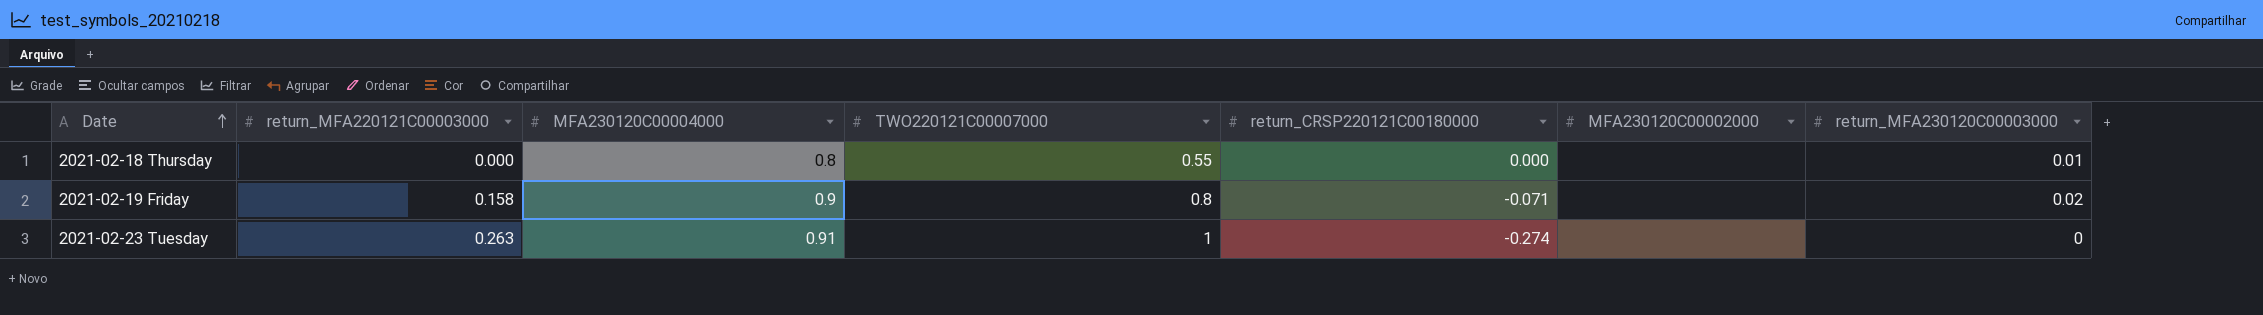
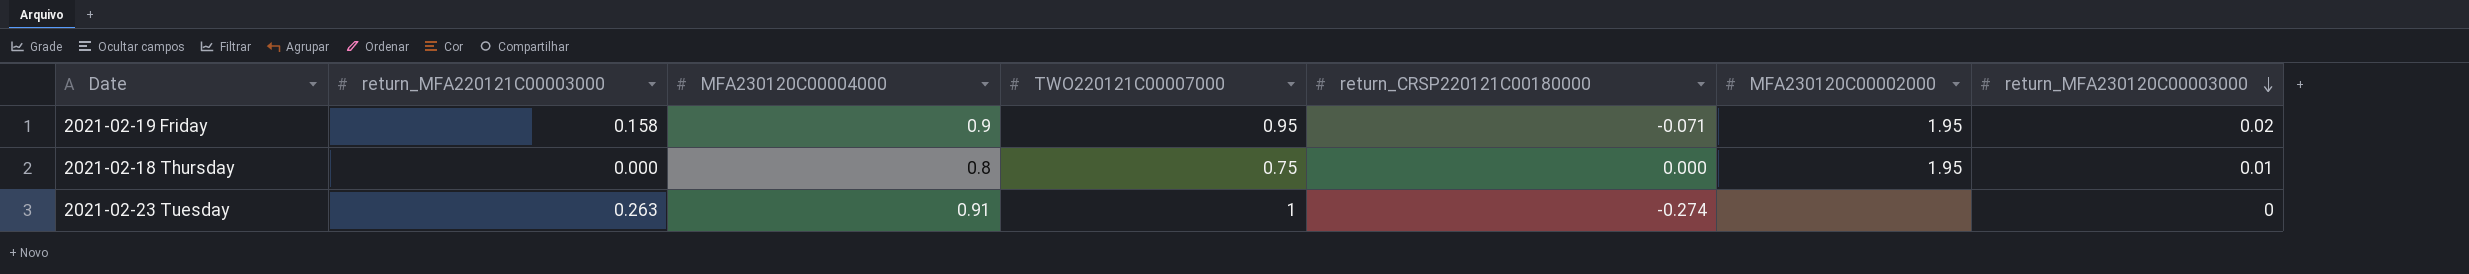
row order: Date ascending -> return_MFA230120C00003000 descending
2021-02-19 Friday | TWO220121C00007000: 0.8 -> 0.95
2021-02-19 Friday | MFA230120C00002000: none -> 1.95
2021-02-18 Thursday | TWO220121C00007000: 0.55 -> 0.75
2021-02-18 Thursday | MFA230120C00002000: none -> 1.95

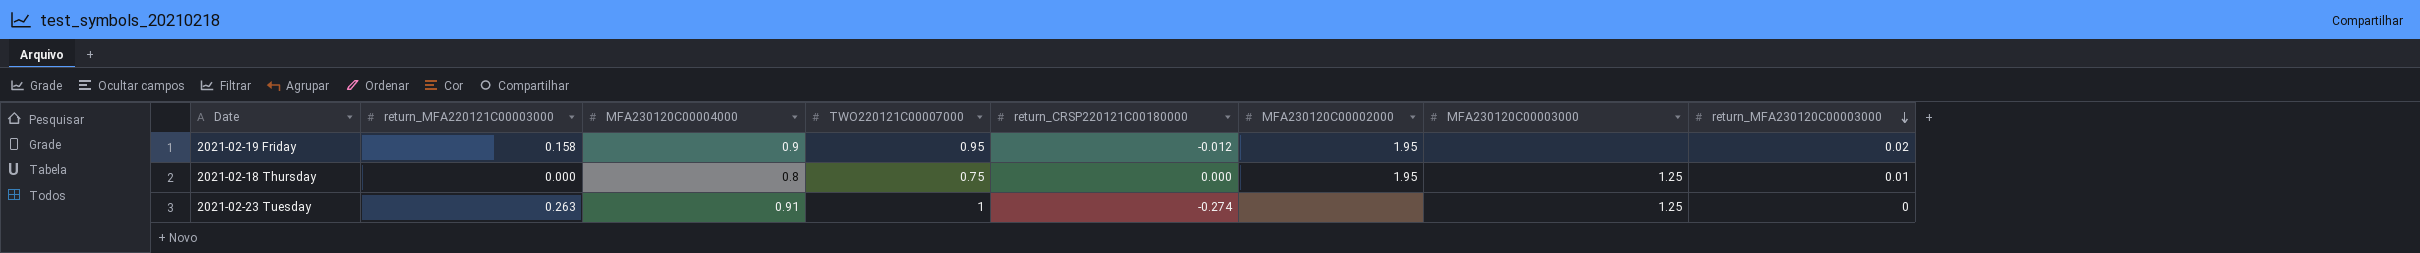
column MFA230120C00003000 | position: none -> 7
2021-02-19 Friday | return_CRSP220121C00180000: -0.071 -> -0.012

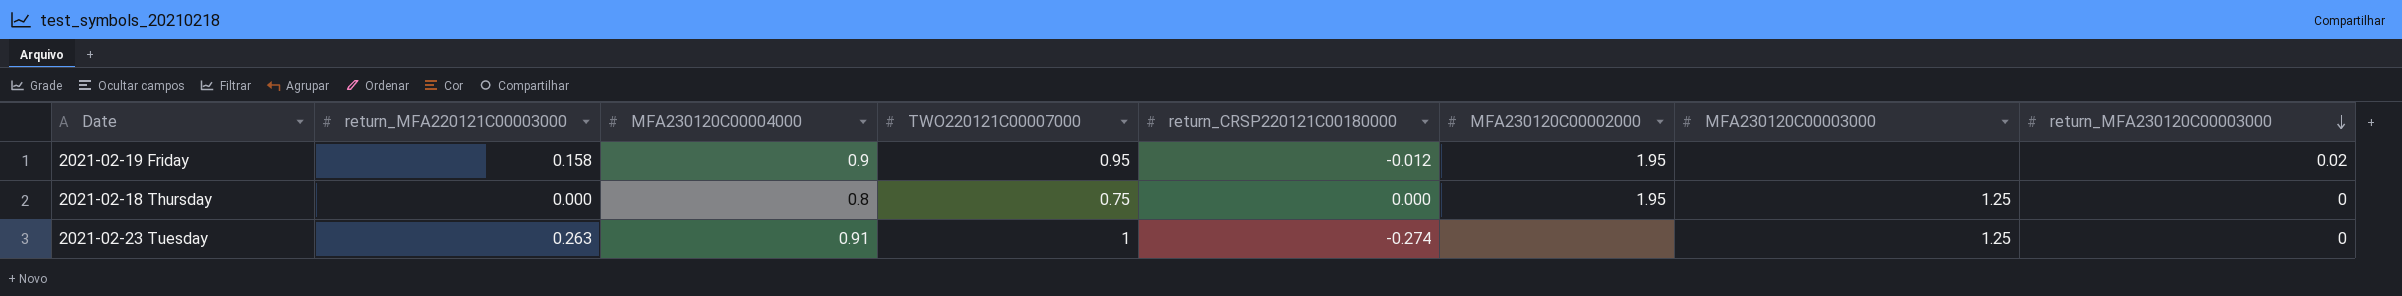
2021-02-18 Thursday | return_MFA230120C00003000: 0.01 -> 0

